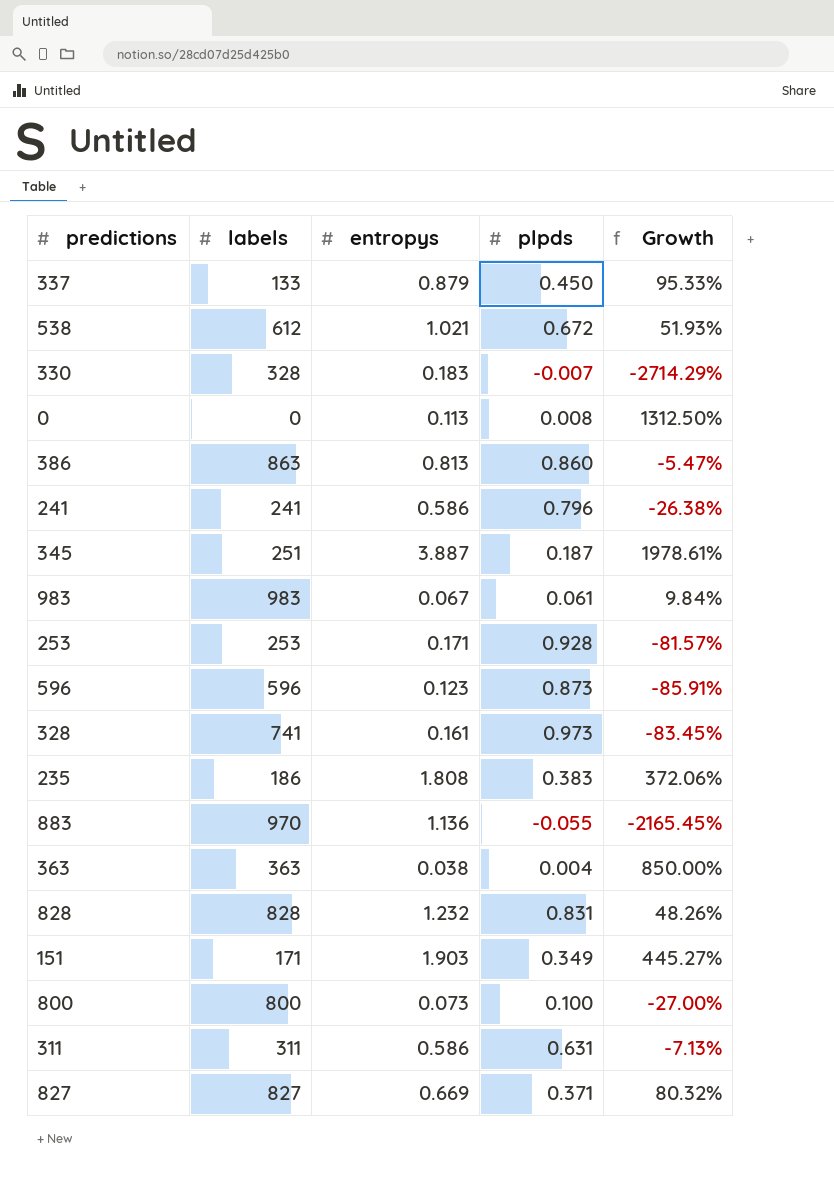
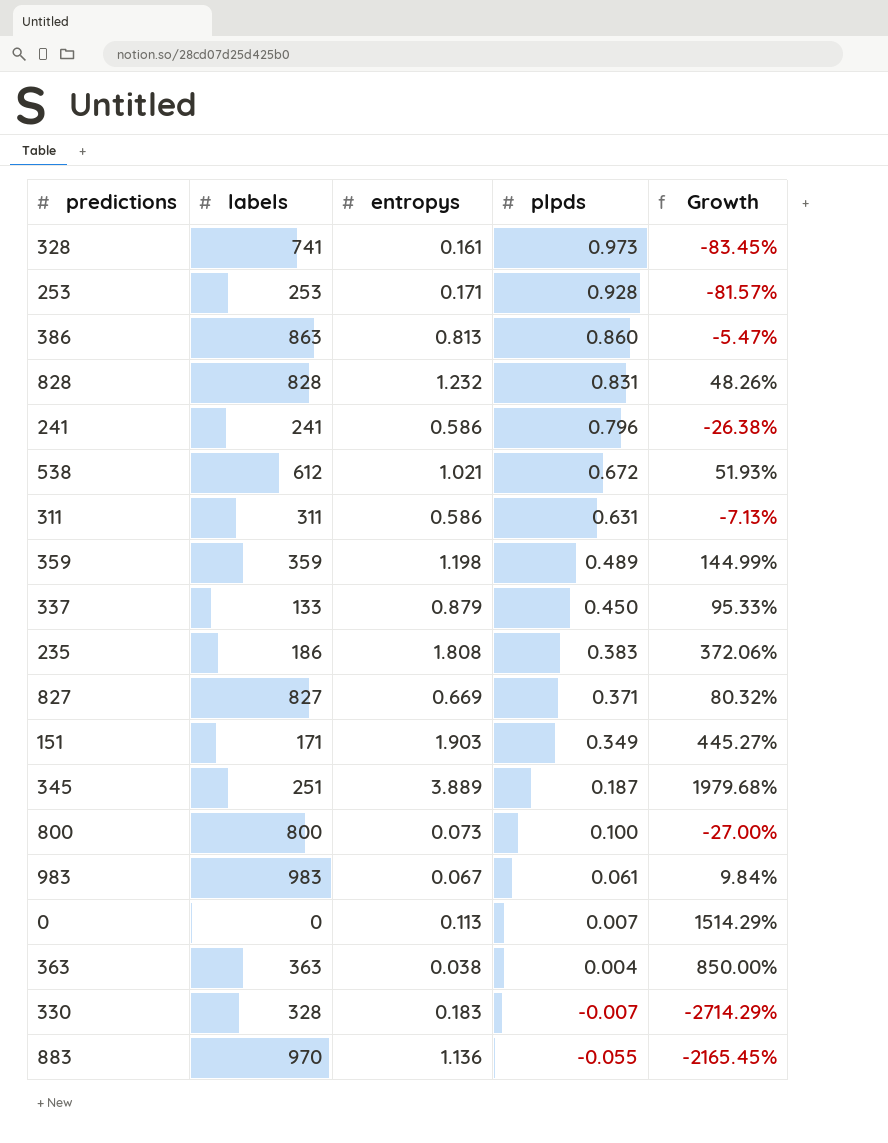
row order: none -> plpds descending
row 596: 596 | 0.123 | 0.873 | -85.91% -> none
row 359: none -> 359 | 1.198 | 0.489 | 144.99%
345 | entropys: 3.887 -> 3.889
345 | Growth: 1978.61% -> 1979.68%
0 | plpds: 0.008 -> 0.007
0 | Growth: 1312.50% -> 1514.29%

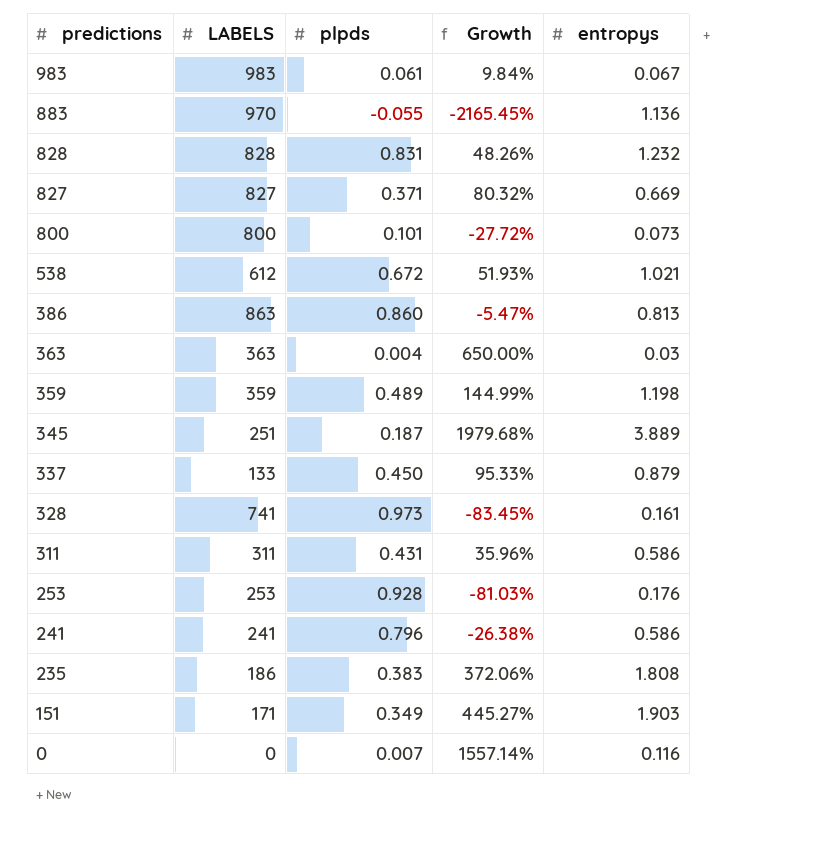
row order: plpds descending -> predictions descending
column name: labels -> LABELS
column entropys | position: 3 -> 5
row 330: 328 | 0.183 | -0.007 | -2714.29% -> none
800 | plpds: 0.100 -> 0.101
800 | Growth: -27.00% -> -27.72%
363 | Growth: 850.00% -> 650.00%
363 | entropys: 0.038 -> 0.03
311 | plpds: 0.631 -> 0.431
311 | Growth: -7.13% -> 35.96%
253 | Growth: -81.57% -> -81.03%
253 | entropys: 0.171 -> 0.176
0 | Growth: 1514.29% -> 1557.14%
0 | entropys: 0.113 -> 0.116

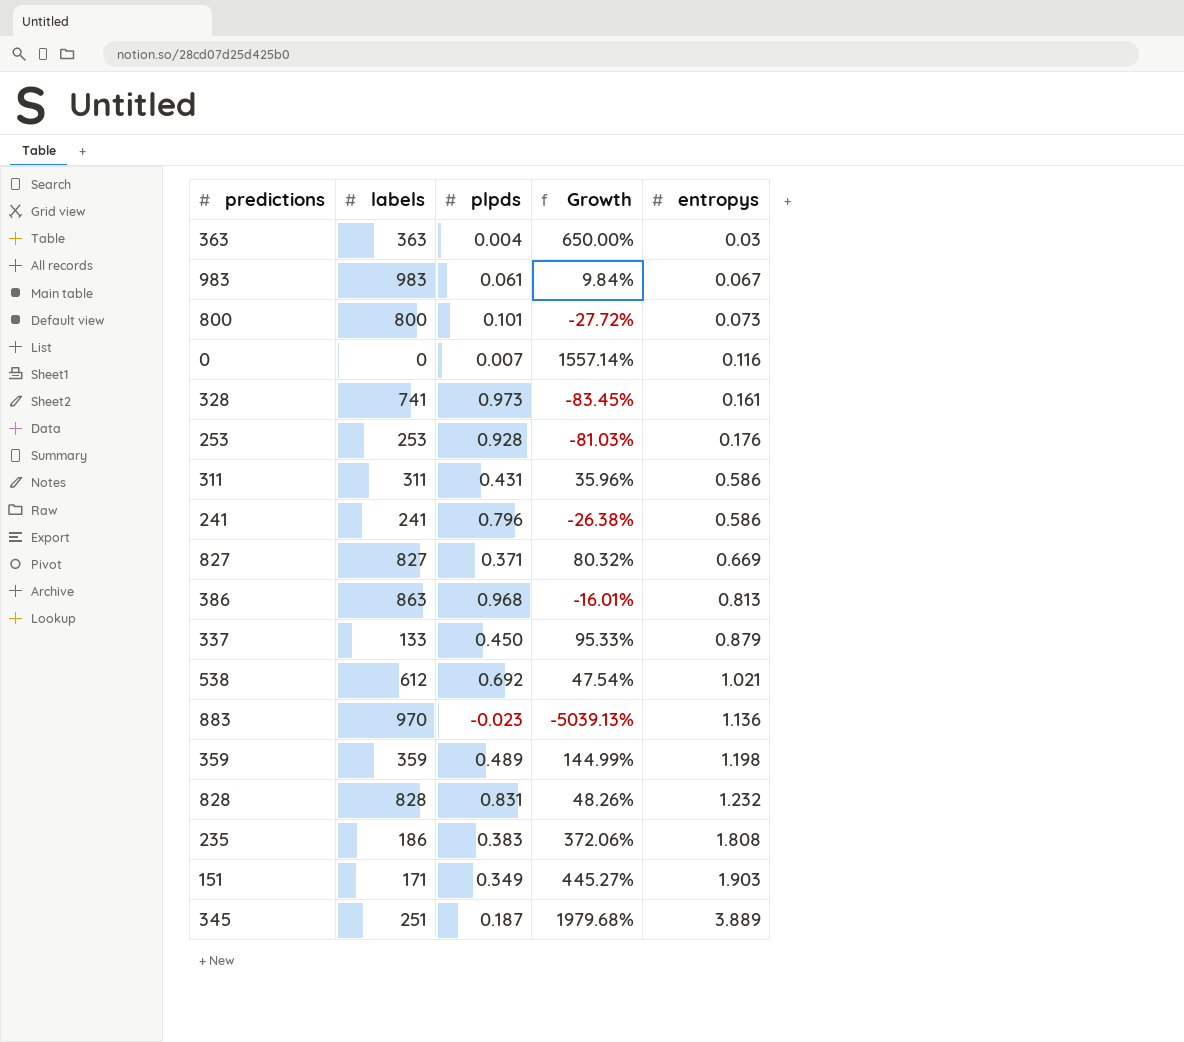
row order: predictions descending -> entropys ascending
column name: LABELS -> labels
386 | plpds: 0.860 -> 0.968
386 | Growth: -5.47% -> -16.01%
538 | plpds: 0.672 -> 0.692
538 | Growth: 51.93% -> 47.54%
883 | plpds: -0.055 -> -0.023
883 | Growth: -2165.45% -> -5039.13%

